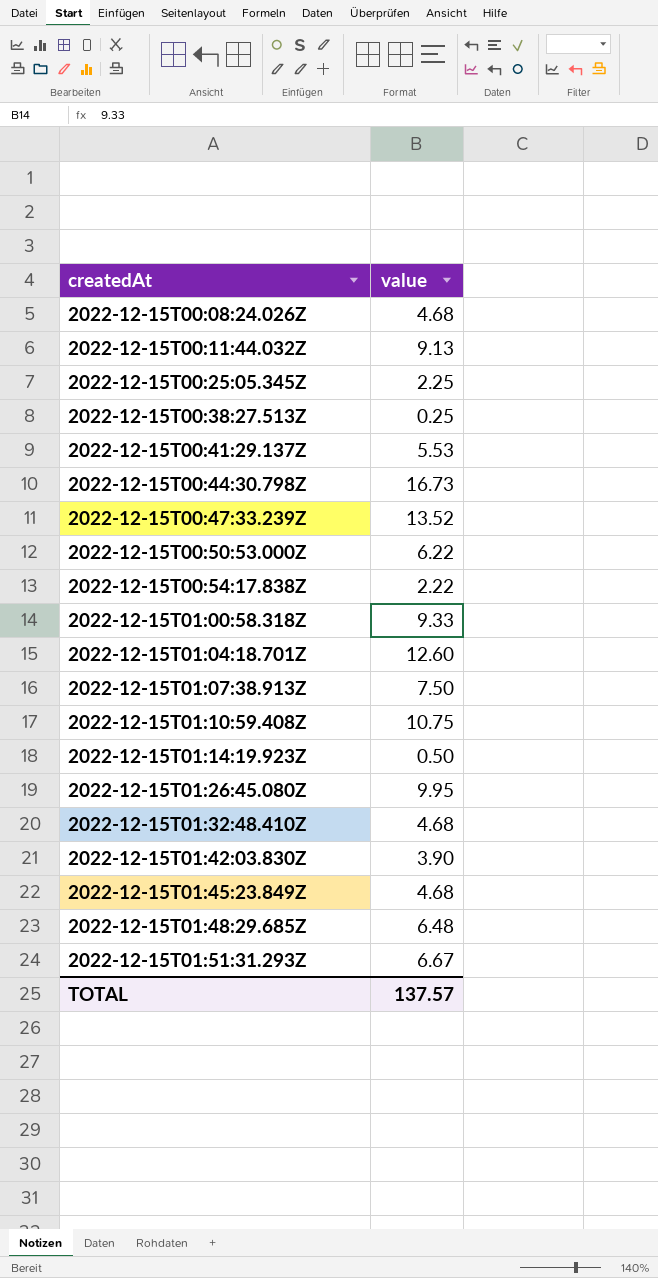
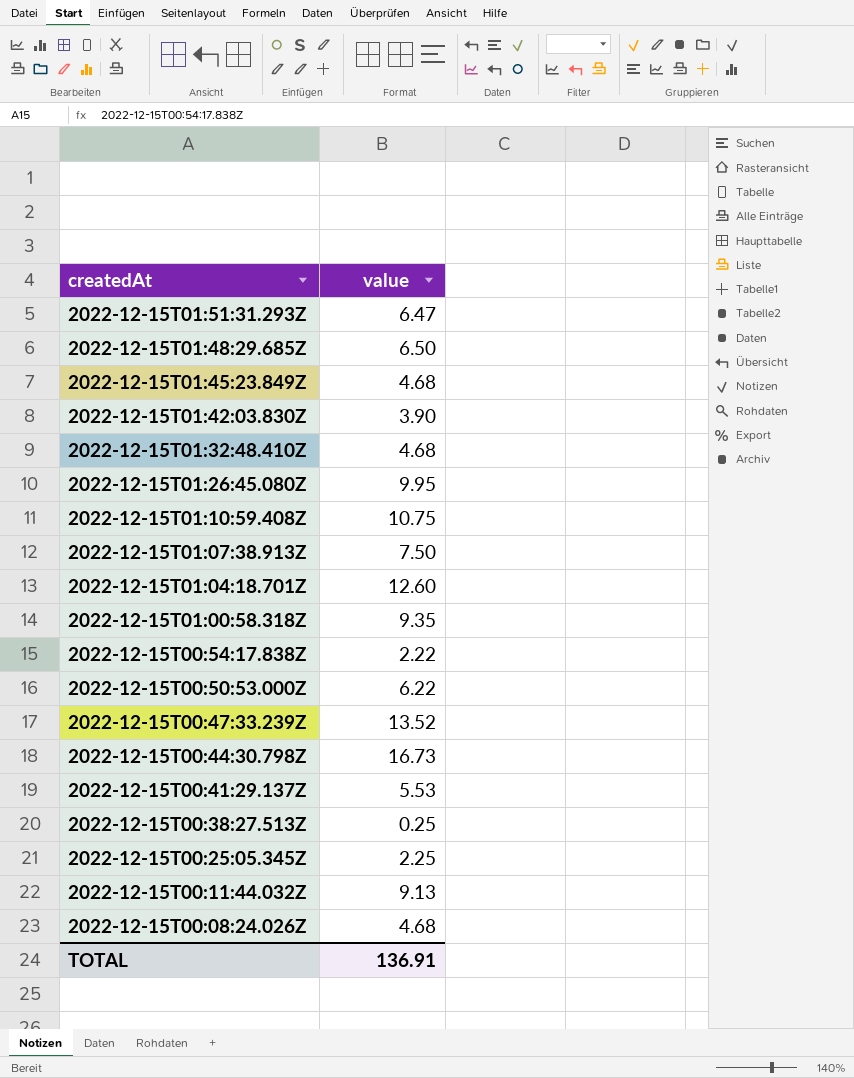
row order: createdAt ascending -> createdAt descending
row 2022-12-15T01:14:19.923Z: 0.50 -> none
2022-12-15T01:51:31.293Z | value: 6.67 -> 6.47
2022-12-15T01:48:29.685Z | value: 6.48 -> 6.50
2022-12-15T01:00:58.318Z | value: 9.33 -> 9.35
TOTAL | value: 137.57 -> 136.91

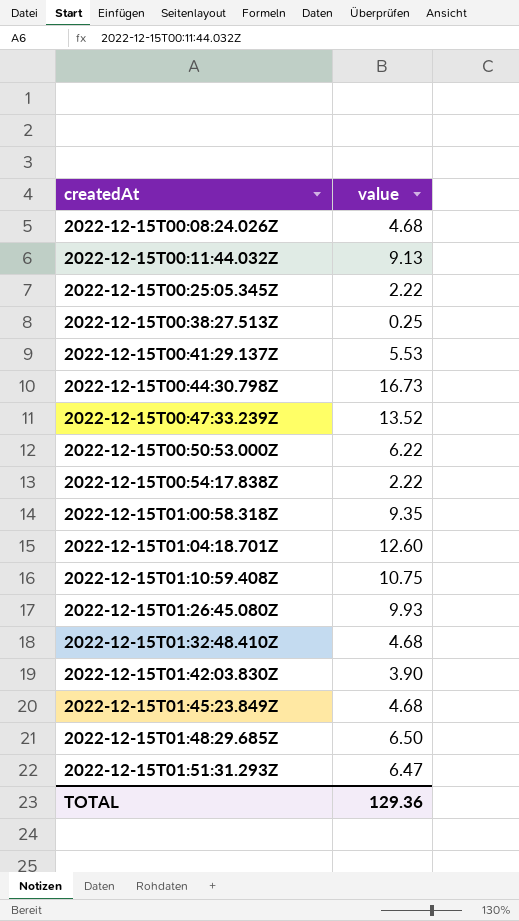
row order: createdAt descending -> createdAt ascending
row 2022-12-15T01:07:38.913Z: 7.50 -> none
2022-12-15T00:25:05.345Z | value: 2.25 -> 2.22
2022-12-15T01:26:45.080Z | value: 9.95 -> 9.93
TOTAL | value: 136.91 -> 129.36

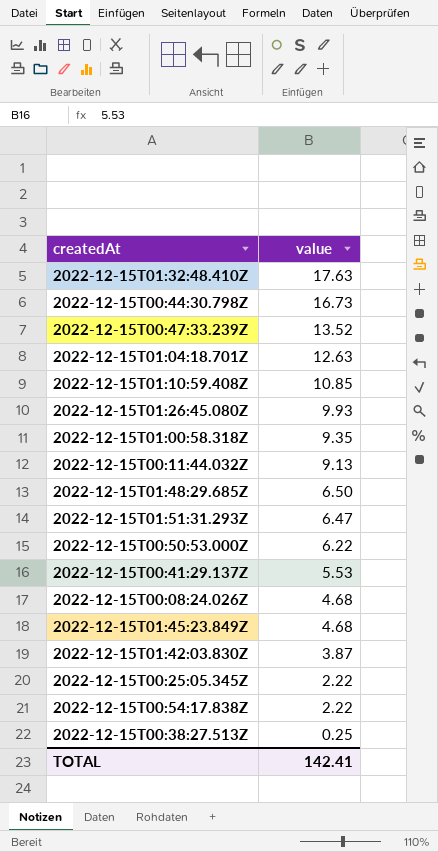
row order: createdAt ascending -> value descending
2022-12-15T01:32:48.410Z | value: 4.68 -> 17.63
2022-12-15T01:04:18.701Z | value: 12.60 -> 12.63
2022-12-15T01:10:59.408Z | value: 10.75 -> 10.85
2022-12-15T01:42:03.830Z | value: 3.90 -> 3.87
TOTAL | value: 129.36 -> 142.41

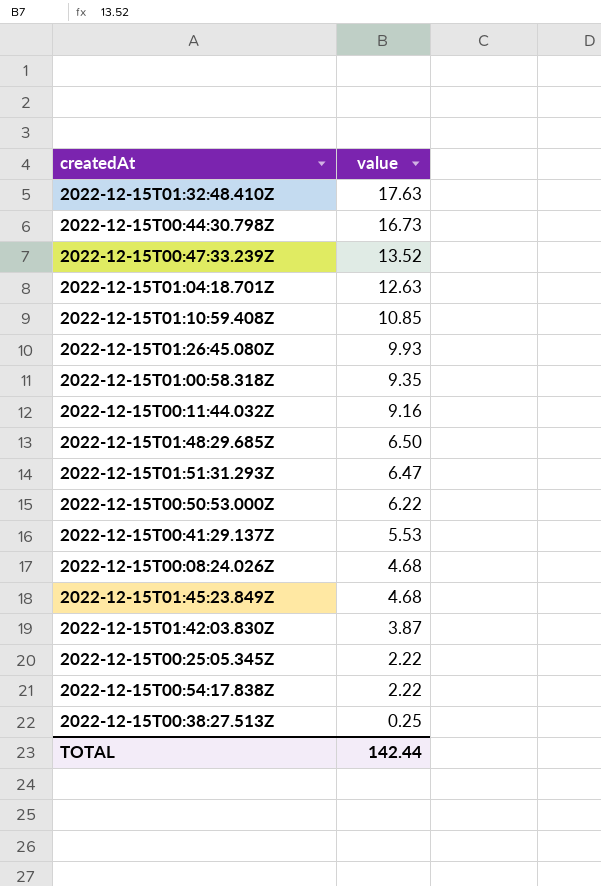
2022-12-15T00:11:44.032Z | value: 9.13 -> 9.16
TOTAL | value: 142.41 -> 142.44

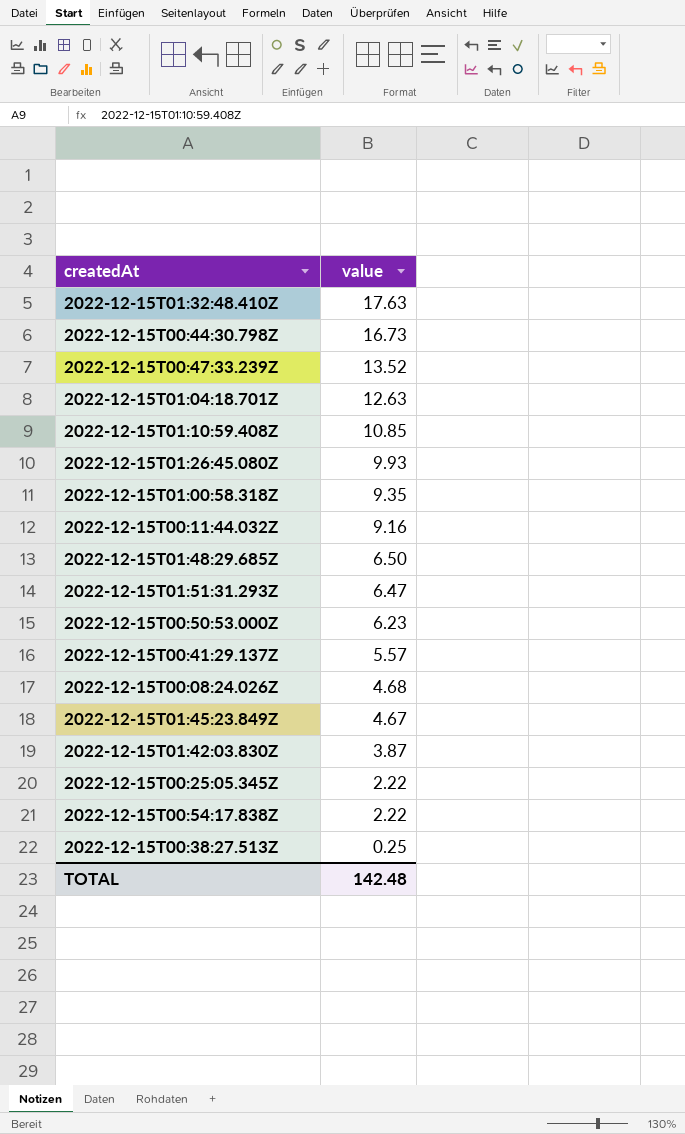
2022-12-15T00:50:53.000Z | value: 6.22 -> 6.23
2022-12-15T00:41:29.137Z | value: 5.53 -> 5.57
2022-12-15T01:45:23.849Z | value: 4.68 -> 4.67
TOTAL | value: 142.44 -> 142.48

